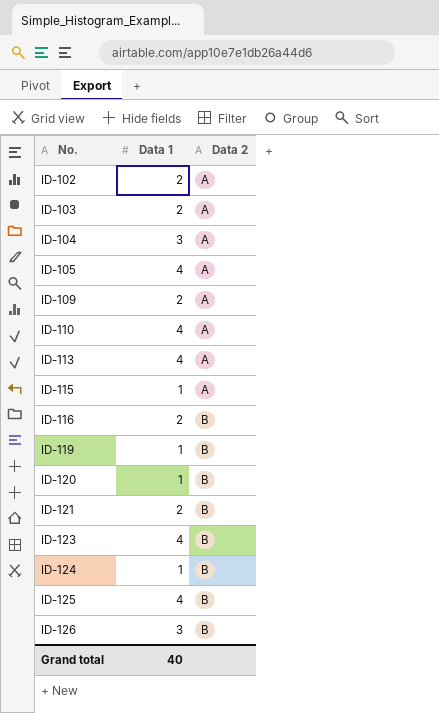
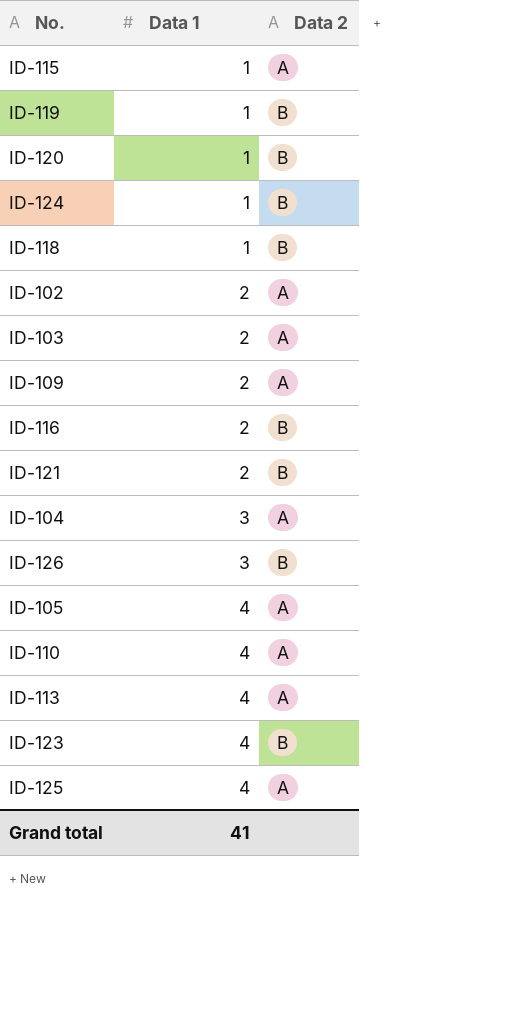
row order: No. ascending -> Data 1 ascending
row ID-118: none -> 1 | B
ID-125 | Data 2: B -> A
Grand total | Data 1: 40 -> 41

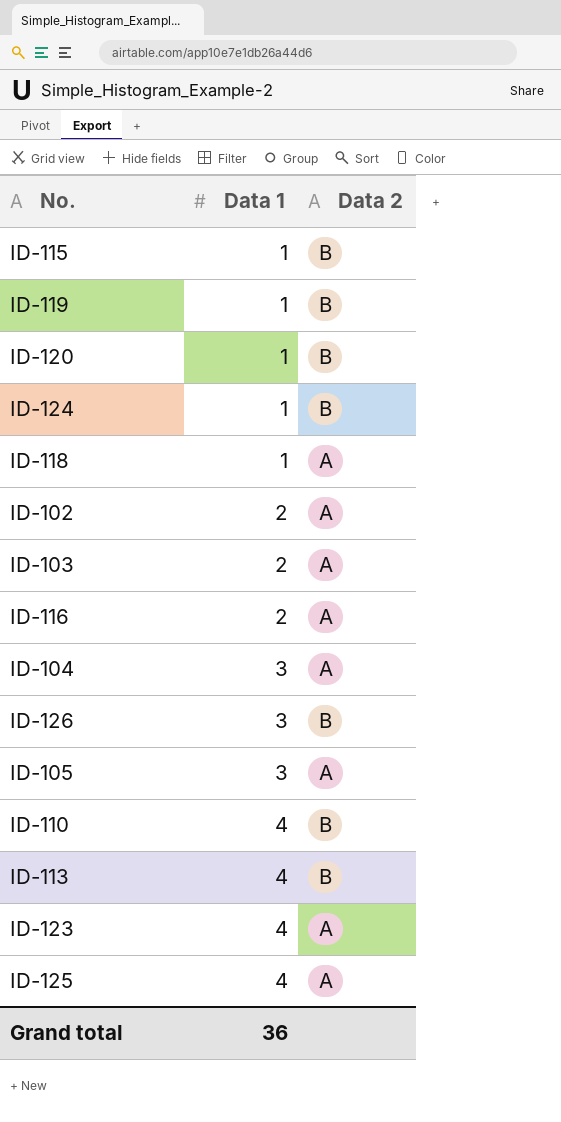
row ID-109: 2 | A -> none
row ID-121: 2 | B -> none
ID-115 | Data 2: A -> B
ID-118 | Data 2: B -> A
ID-116 | Data 2: B -> A
ID-105 | Data 1: 4 -> 3
ID-110 | Data 2: A -> B
ID-113 | Data 2: A -> B
ID-123 | Data 2: B -> A
Grand total | Data 1: 41 -> 36

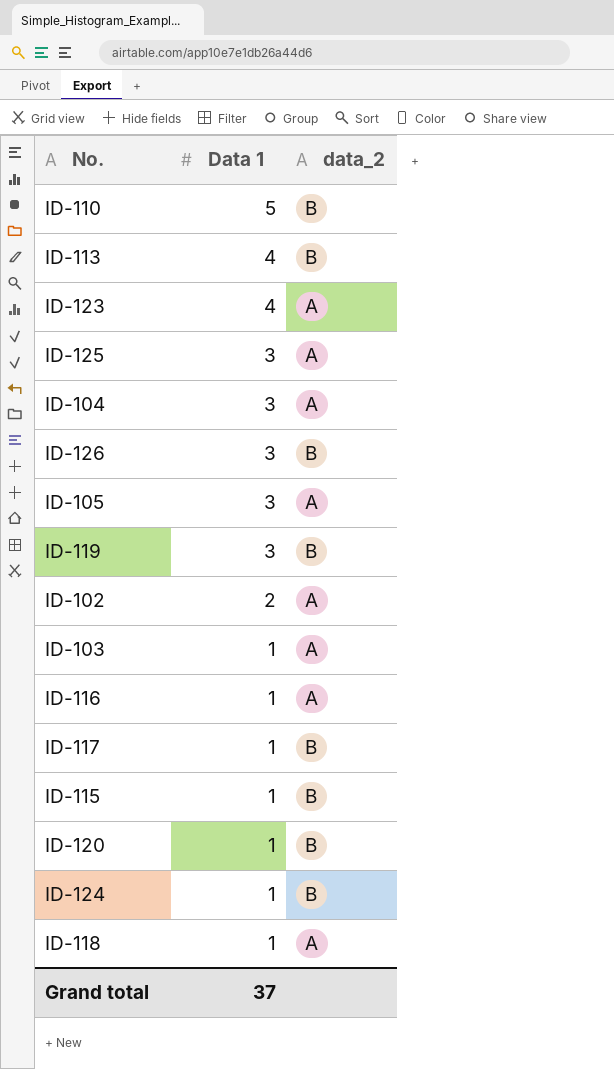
row order: Data 1 ascending -> Data 1 descending
column name: Data 2 -> data_2
ID-110 | Data 1: 4 -> 5
ID-125 | Data 1: 4 -> 3
ID-119 | Data 1: 1 -> 3
ID-103 | Data 1: 2 -> 1
ID-116 | Data 1: 2 -> 1
row ID-117: none -> 1 | B
Grand total | Data 1: 36 -> 37

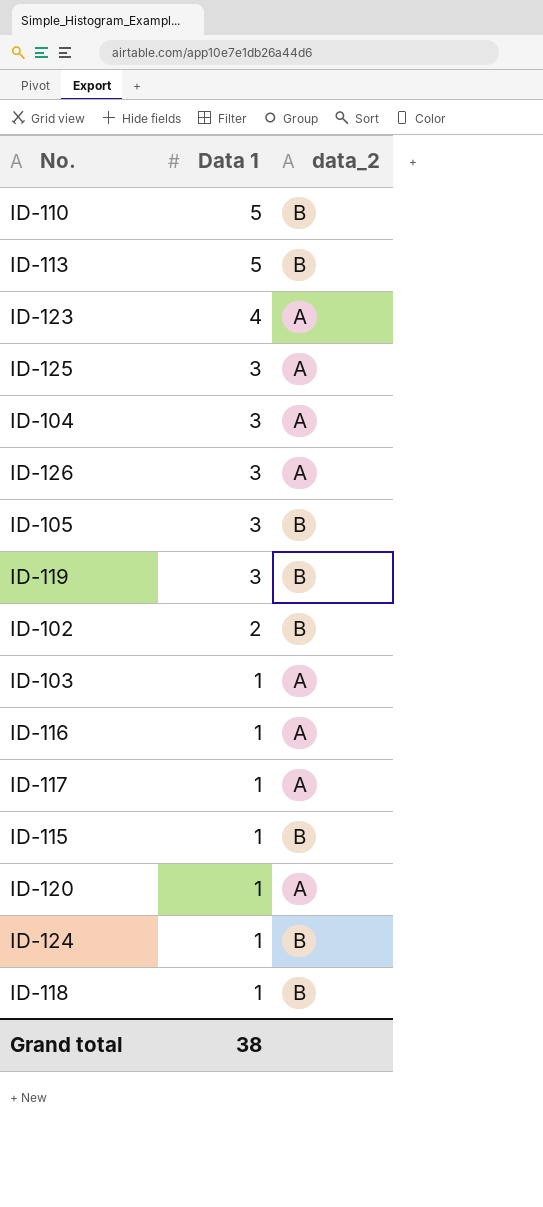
ID-113 | Data 1: 4 -> 5
ID-126 | data_2: B -> A
ID-105 | data_2: A -> B
ID-102 | data_2: A -> B
ID-117 | data_2: B -> A
ID-120 | data_2: B -> A
ID-118 | data_2: A -> B
Grand total | Data 1: 37 -> 38

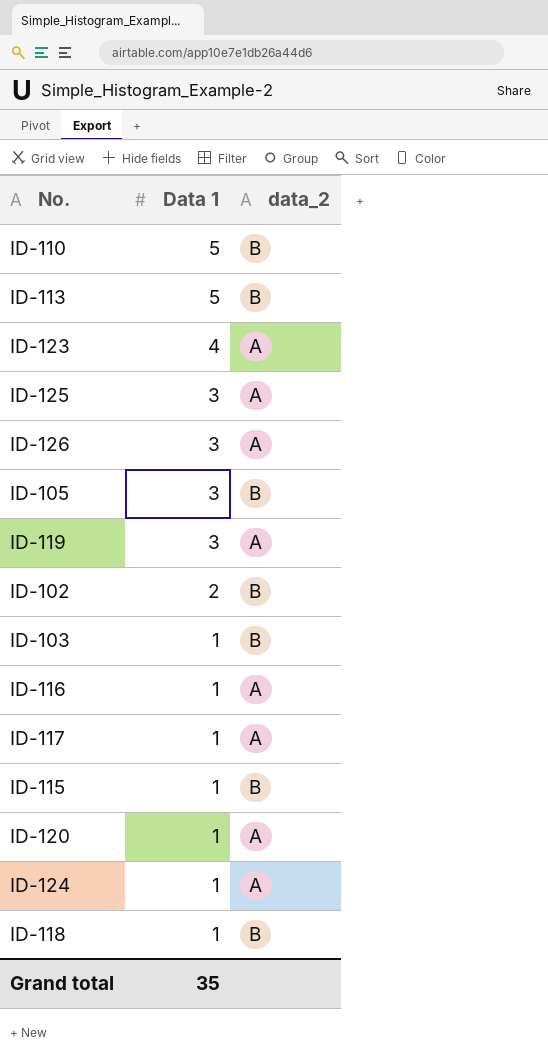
row ID-104: 3 | A -> none
ID-119 | data_2: B -> A
ID-103 | data_2: A -> B
ID-124 | data_2: B -> A
Grand total | Data 1: 38 -> 35

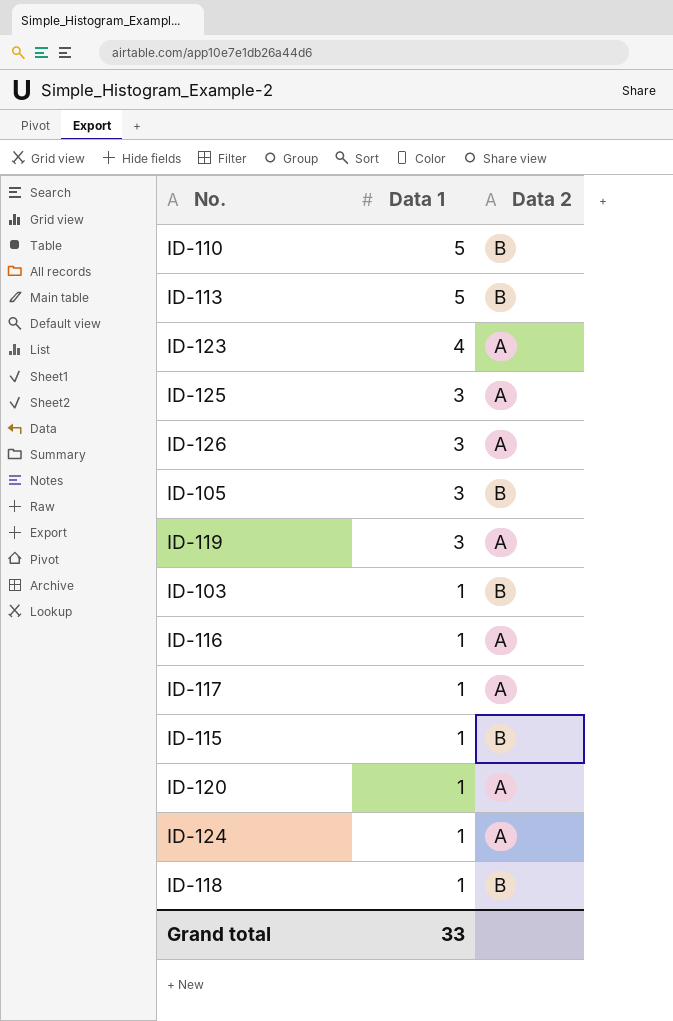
column name: data_2 -> Data 2
row ID-102: 2 | B -> none
Grand total | Data 1: 35 -> 33

